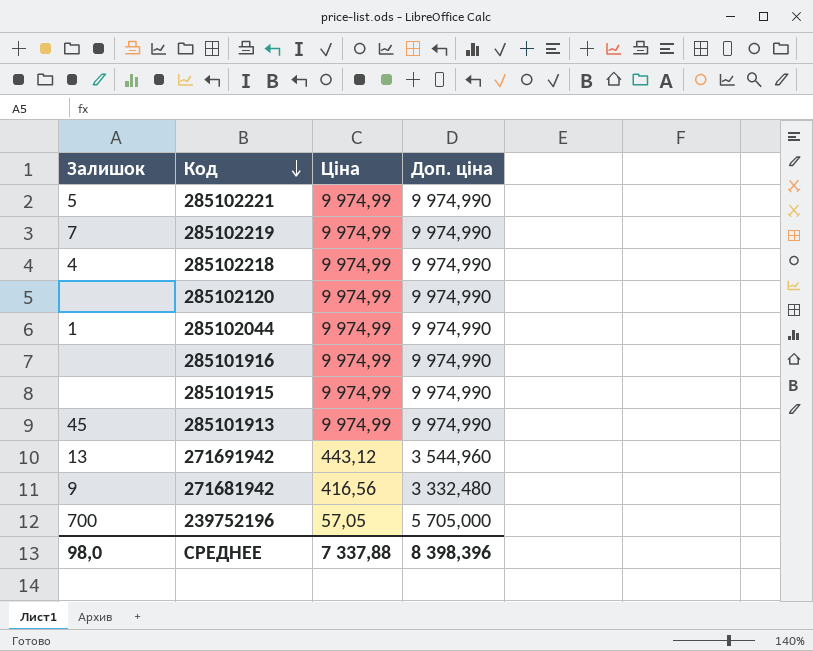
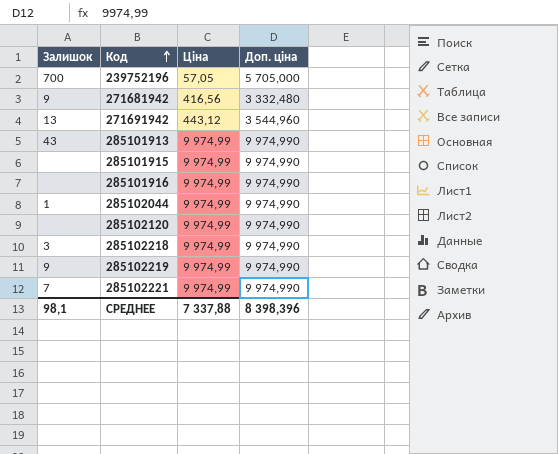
row order: Код descending -> Код ascending
285101913 | Залишок: 45 -> 43
285102218 | Залишок: 4 -> 3
285102219 | Залишок: 7 -> 9
285102221 | Залишок: 5 -> 7
СРЕДНЕЕ | Залишок: 98,0 -> 98,1

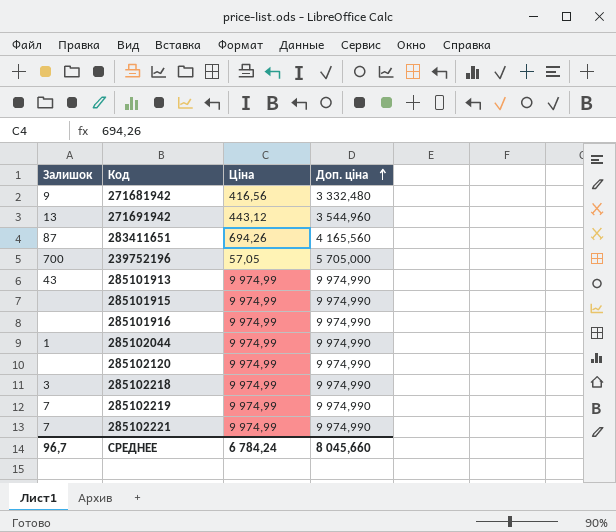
row order: Код ascending -> Доп. ціна ascending
row 283411651: none -> 87 | 694,26 | 4 165,560
285102219 | Залишок: 9 -> 7
СРЕДНЕЕ | Залишок: 98,1 -> 96,7
СРЕДНЕЕ | Ціна: 7 337,88 -> 6 784,24
СРЕДНЕЕ | Доп. ціна: 8 398,396 -> 8 045,660

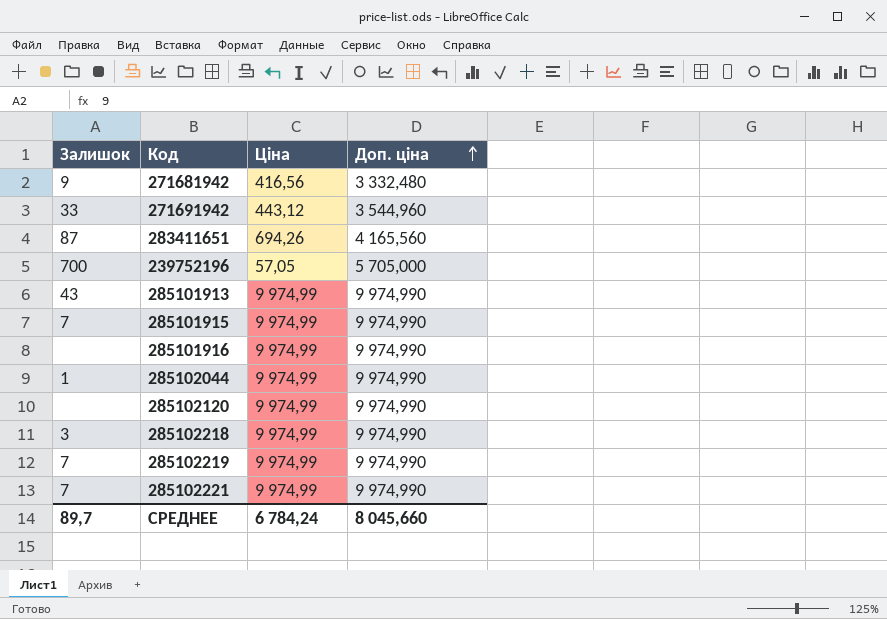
271691942 | Залишок: 13 -> 33
285101915 | Залишок: none -> 7
СРЕДНЕЕ | Залишок: 96,7 -> 89,7

